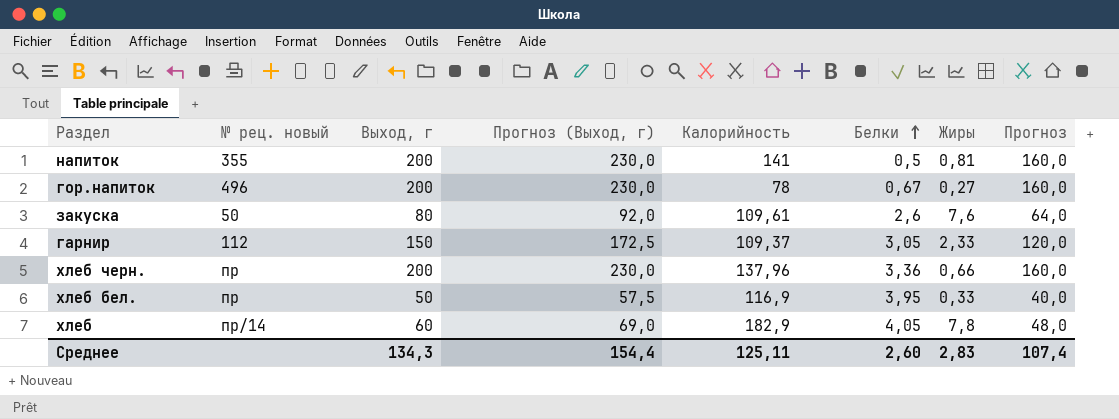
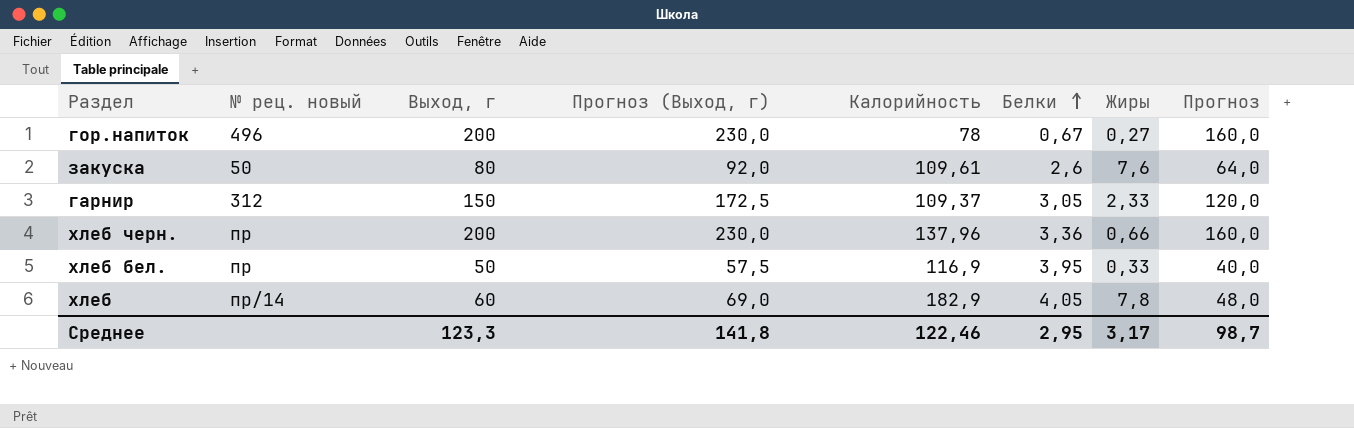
row напиток: 355 | 200 | 230,0 | 141 | 0,5 | 0,81 | 160,0 -> none
гарнир | № рец. новый: 112 -> 312
Среднее | Выход, г: 134,3 -> 123,3
Среднее | Прогноз (Выход, г): 154,4 -> 141,8
Среднее | Калорийность: 125,11 -> 122,46
Среднее | Белки: 2,60 -> 2,95
Среднее | Жиры: 2,83 -> 3,17
Среднее | Прогноз: 107,4 -> 98,7

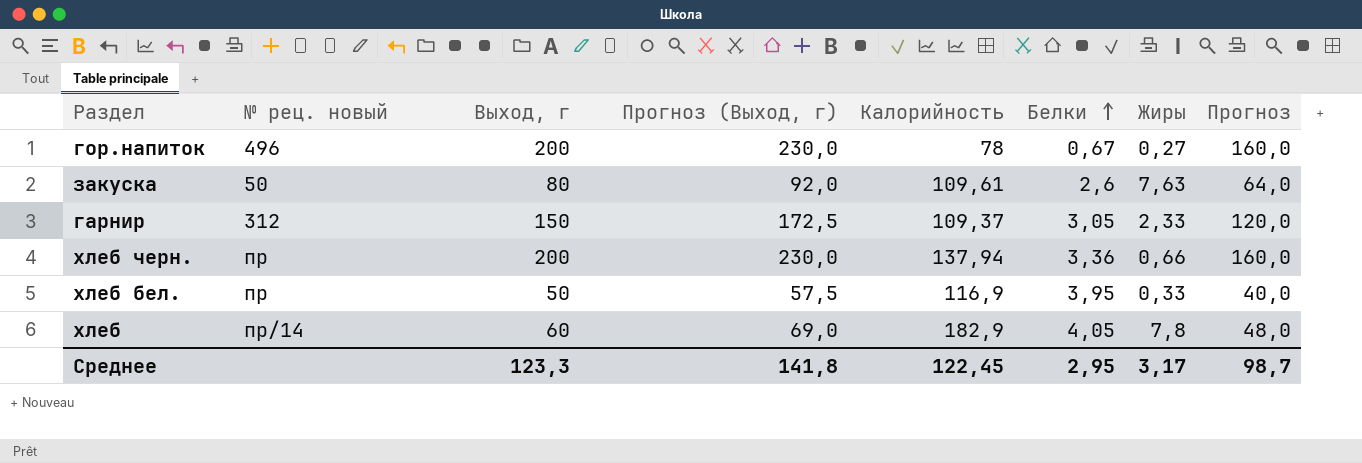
закуска | Жиры: 7,6 -> 7,63
хлеб черн. | Калорийность: 137,96 -> 137,94
Среднее | Калорийность: 122,46 -> 122,45

